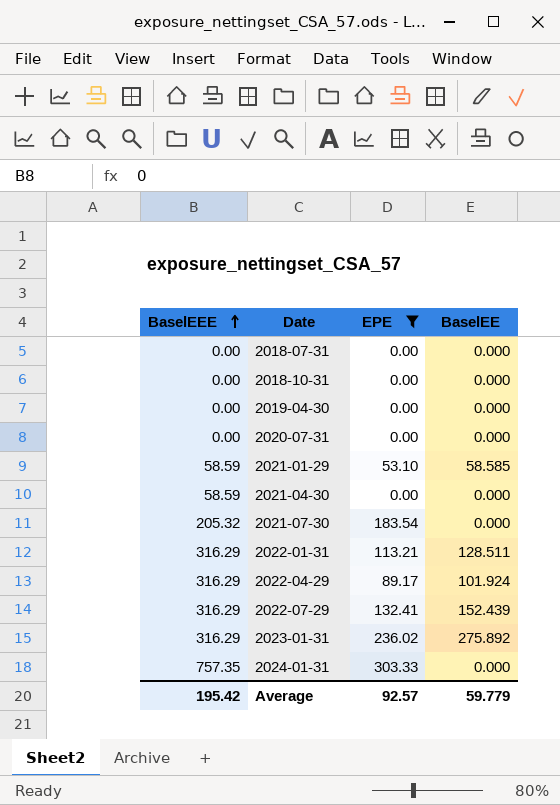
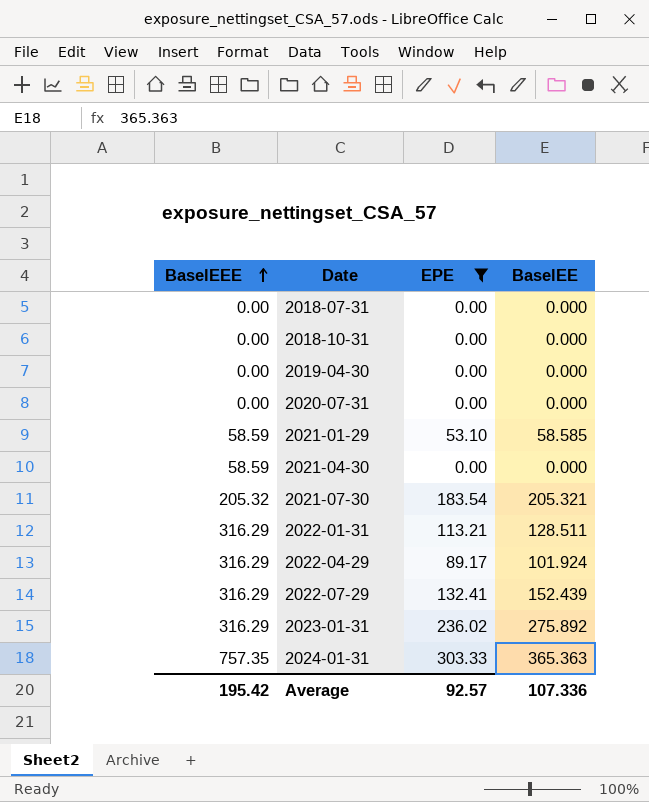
2021-07-30 | BaselEE: 0.000 -> 205.321
2024-01-31 | BaselEE: 0.000 -> 365.363
Average | BaselEE: 59.779 -> 107.336

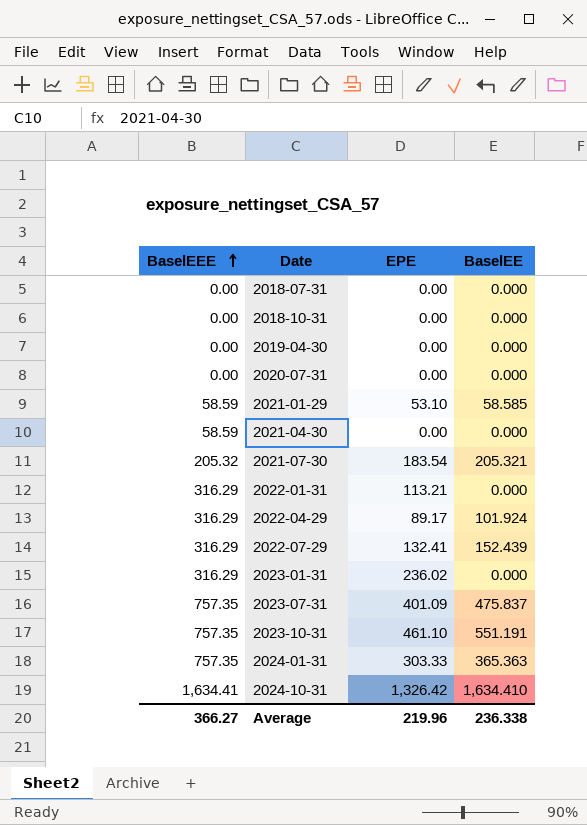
filter: EPE <= 303.33 -> none
2022-01-31 | BaselEE: 128.511 -> 0.000
2023-01-31 | BaselEE: 275.892 -> 0.000
Average | BaselEEE: 195.42 -> 366.27
Average | EPE: 92.57 -> 219.96
Average | BaselEE: 107.336 -> 236.338

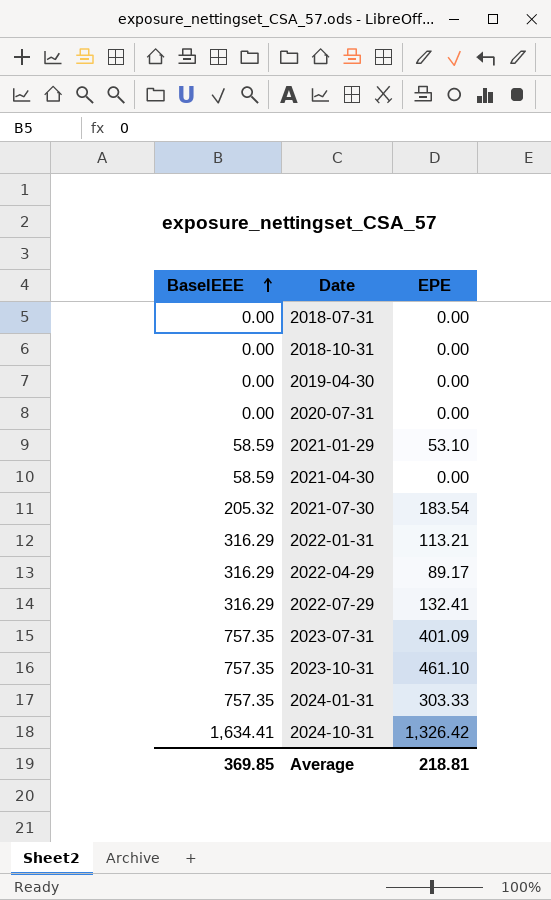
column BaselEE | position: 4 -> none
row 2023-01-31: 316.29 | 236.02 | 0.000 -> none
Average | BaselEEE: 366.27 -> 369.85
Average | EPE: 219.96 -> 218.81

